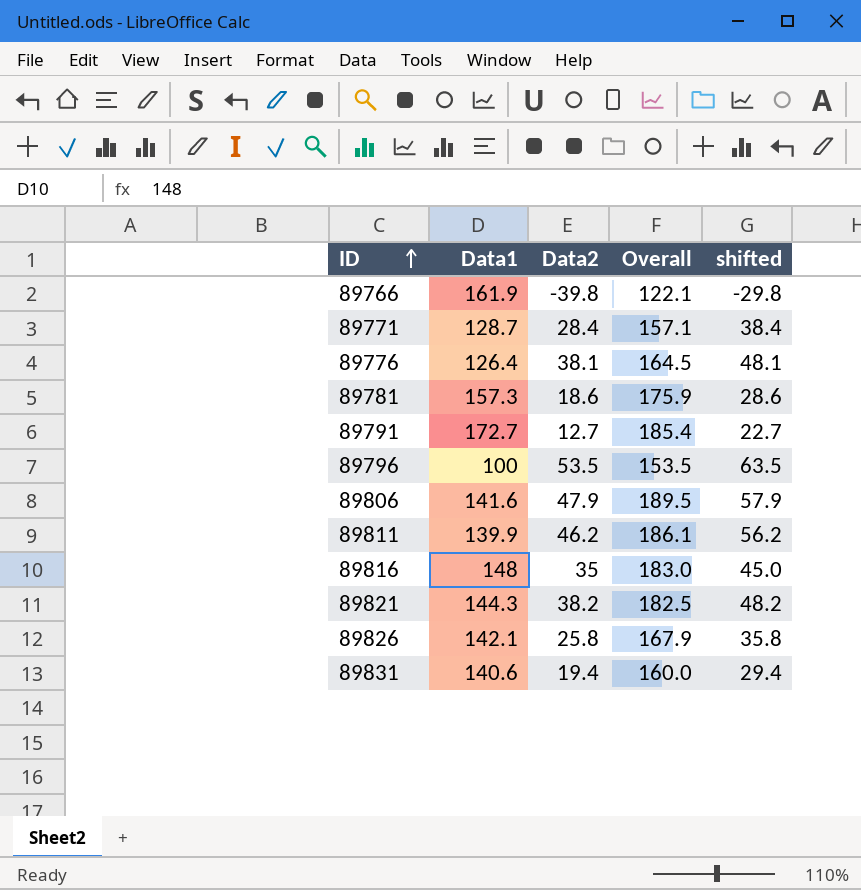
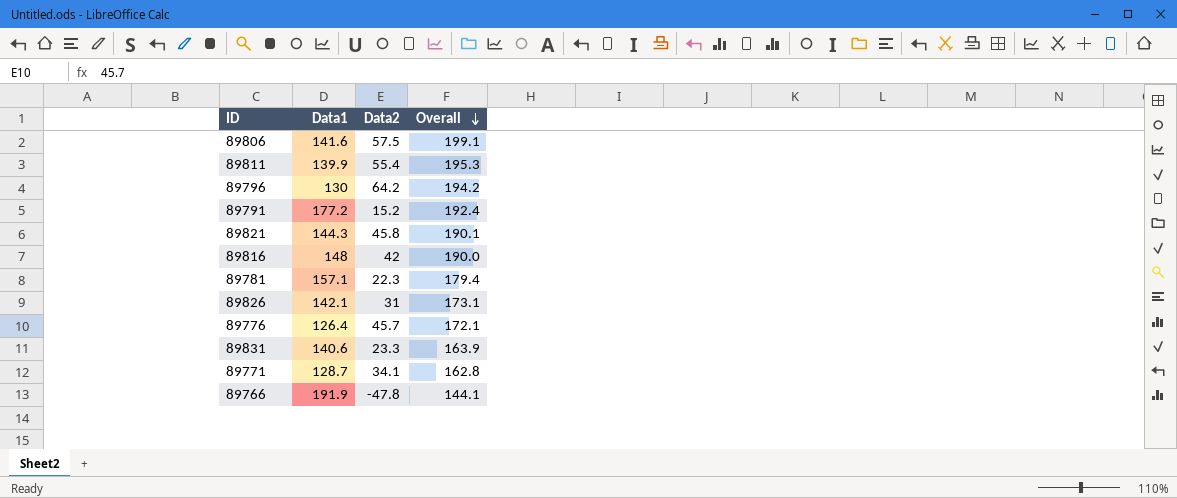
row order: ID ascending -> Overall descending
column shifted | formula: [Data2] + 10 -> none
89806 | Data2: 47.9 -> 57.5
89806 | Overall: 189.5 -> 199.1
89811 | Data2: 46.2 -> 55.4
89811 | Overall: 186.1 -> 195.3
89796 | Data1: 100 -> 130
89796 | Data2: 53.5 -> 64.2
89796 | Overall: 153.5 -> 194.2
89791 | Data1: 172.7 -> 177.2
89791 | Data2: 12.7 -> 15.2
89791 | Overall: 185.4 -> 192.4
89821 | Data2: 38.2 -> 45.8
89821 | Overall: 182.5 -> 190.1
89816 | Data2: 35 -> 42
89816 | Overall: 183.0 -> 190.0
89781 | Data1: 157.3 -> 157.1
89781 | Data2: 18.6 -> 22.3
89781 | Overall: 175.9 -> 179.4
89826 | Data2: 25.8 -> 31
89826 | Overall: 167.9 -> 173.1
89776 | Data2: 38.1 -> 45.7
89776 | Overall: 164.5 -> 172.1
89831 | Data2: 19.4 -> 23.3
89831 | Overall: 160.0 -> 163.9
89771 | Data2: 28.4 -> 34.1
89771 | Overall: 157.1 -> 162.8
89766 | Data1: 161.9 -> 191.9
89766 | Data2: -39.8 -> -47.8
89766 | Overall: 122.1 -> 144.1

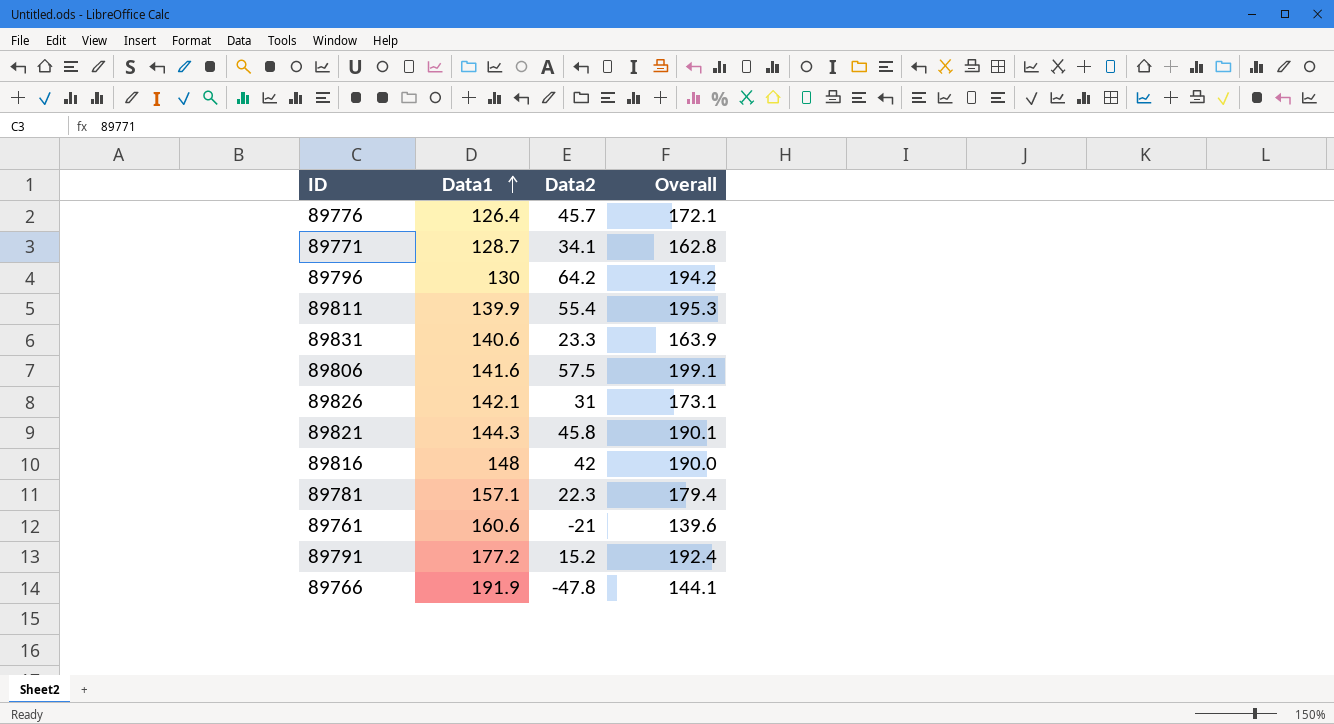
row order: Overall descending -> Data1 ascending
row 89761: none -> 160.6 | -21 | 139.6

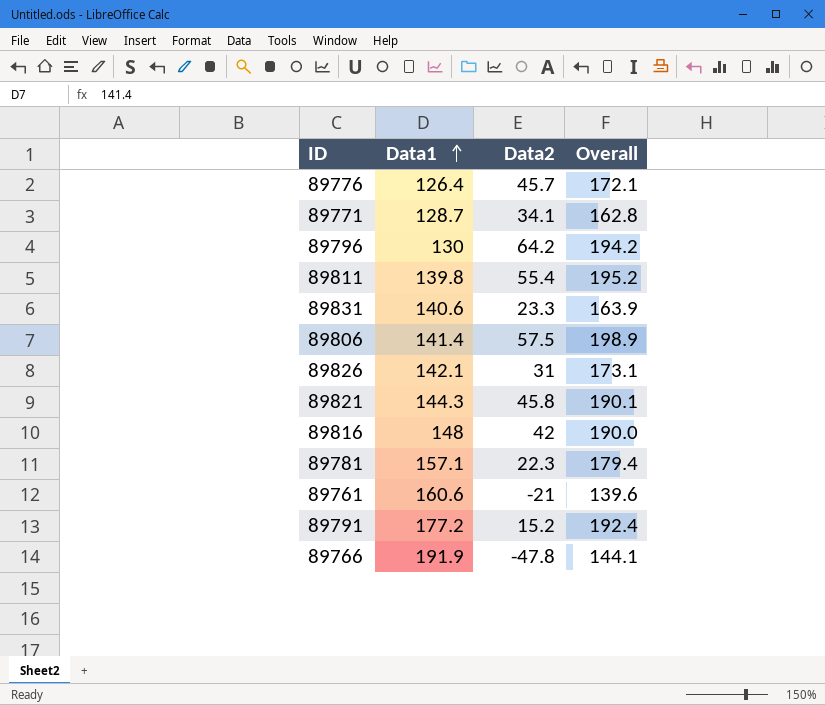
89811 | Data1: 139.9 -> 139.8
89811 | Overall: 195.3 -> 195.2
89806 | Data1: 141.6 -> 141.4
89806 | Overall: 199.1 -> 198.9

